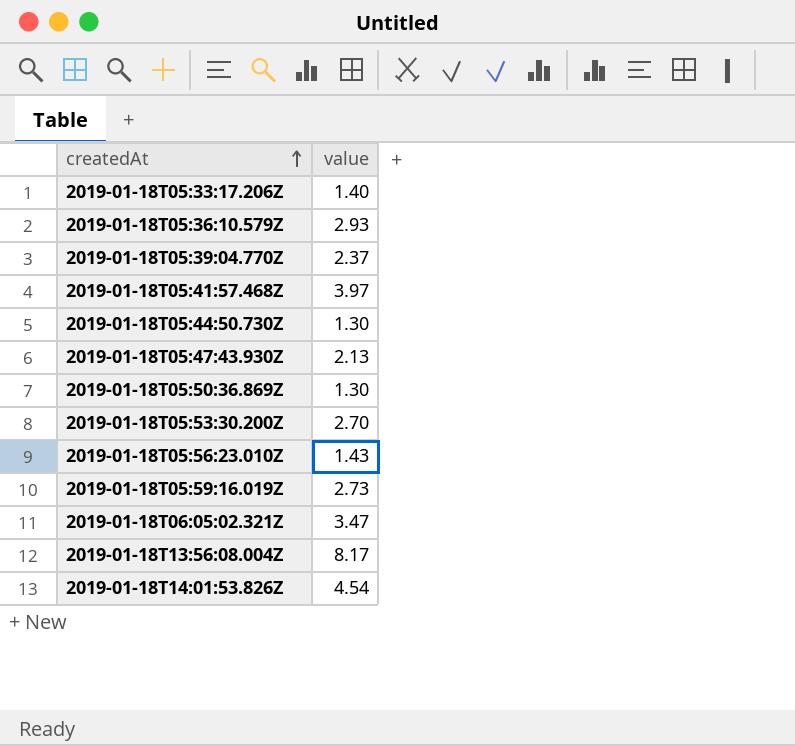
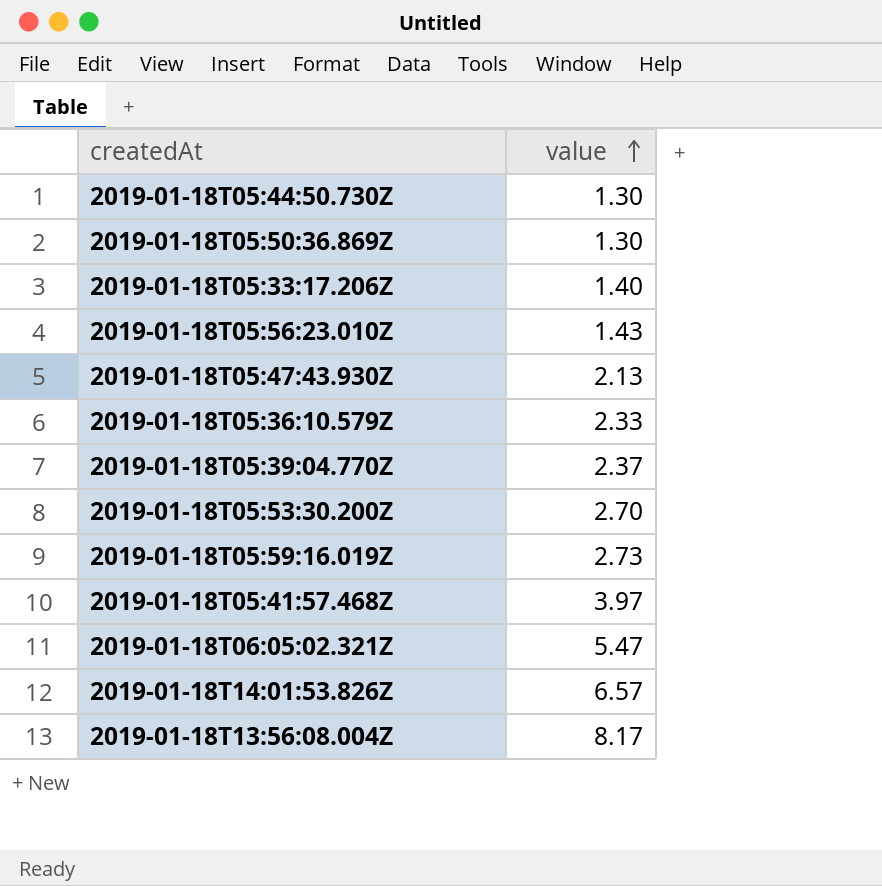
row order: createdAt ascending -> value ascending
2019-01-18T05:36:10.579Z | value: 2.93 -> 2.33
2019-01-18T06:05:02.321Z | value: 3.47 -> 5.47
2019-01-18T14:01:53.826Z | value: 4.54 -> 6.57

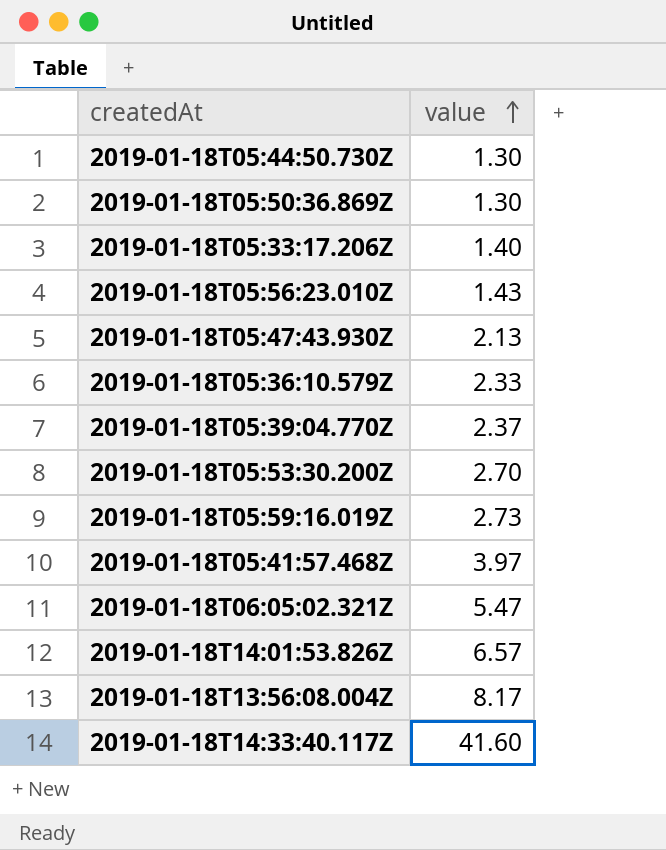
row 2019-01-18T14:33:40.117Z: none -> 41.60

